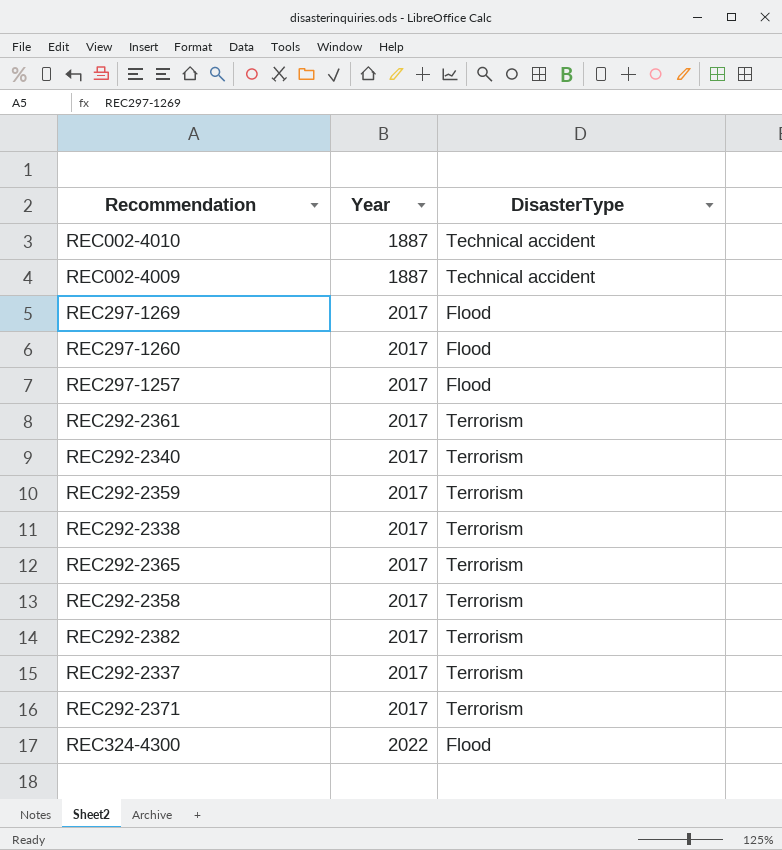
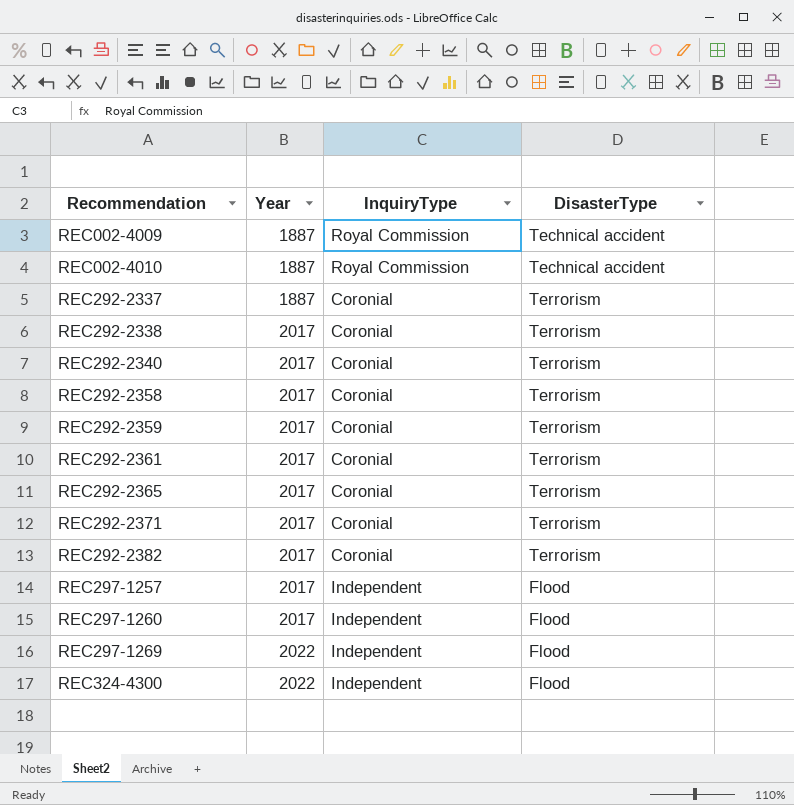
row order: Year ascending -> Recommendation ascending
column InquiryType | position: none -> 3
REC292-2337 | Year: 2017 -> 1887
REC297-1269 | Year: 2017 -> 2022

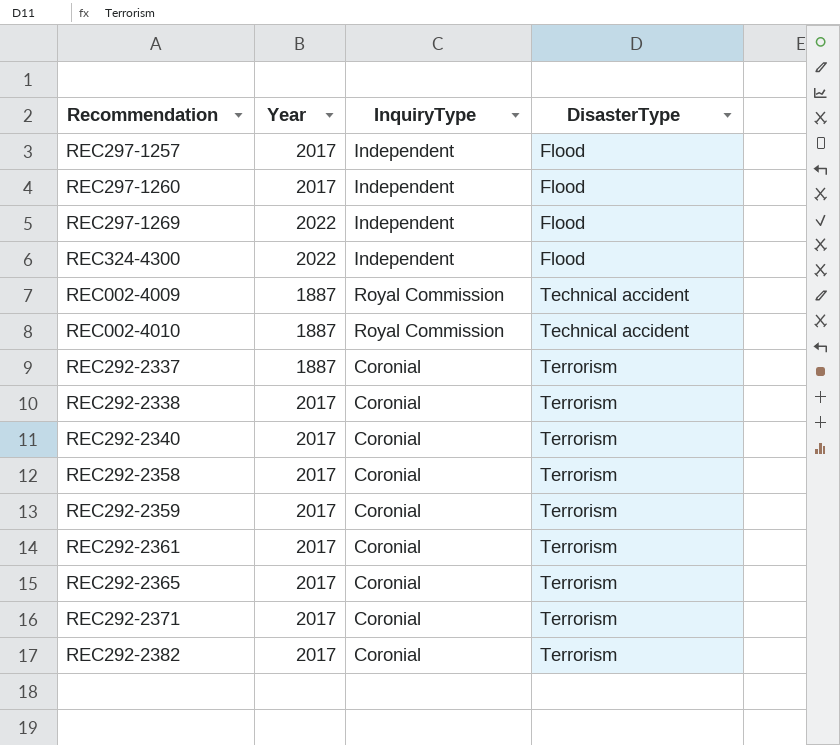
row order: Recommendation ascending -> DisasterType ascending

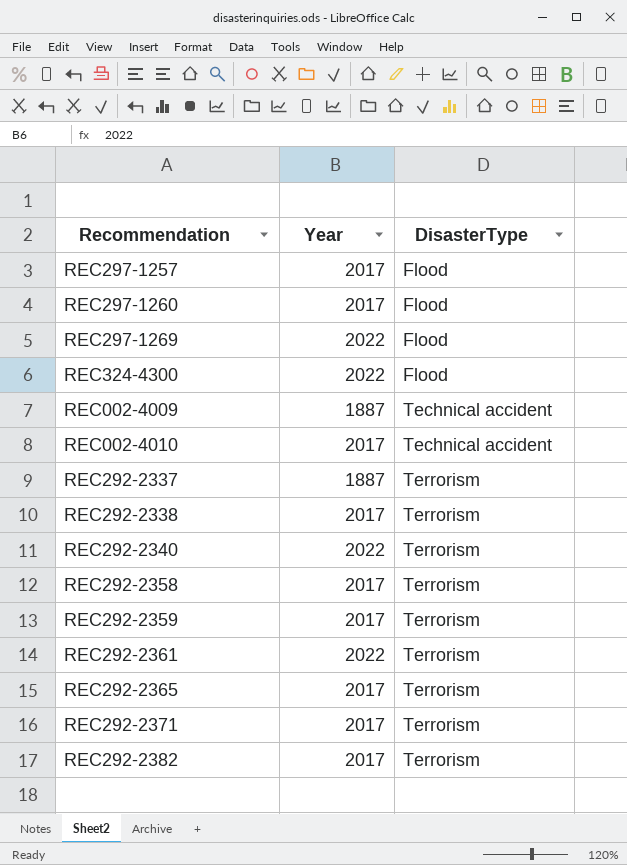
column InquiryType | position: 3 -> none
REC002-4010 | Year: 1887 -> 2017
REC292-2340 | Year: 2017 -> 2022
REC292-2361 | Year: 2017 -> 2022

